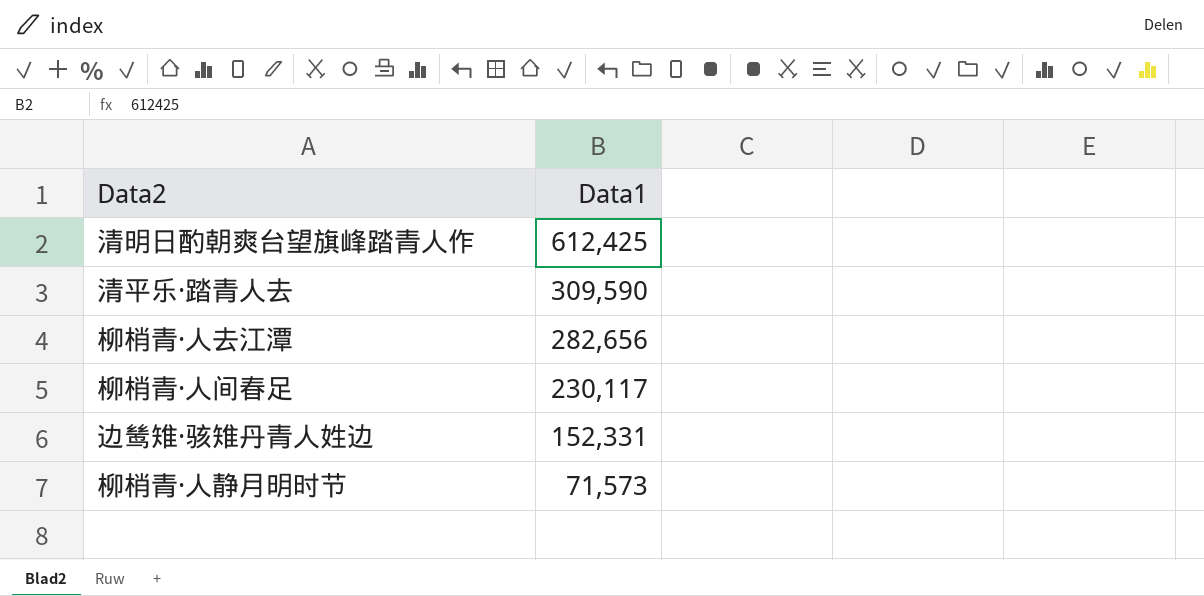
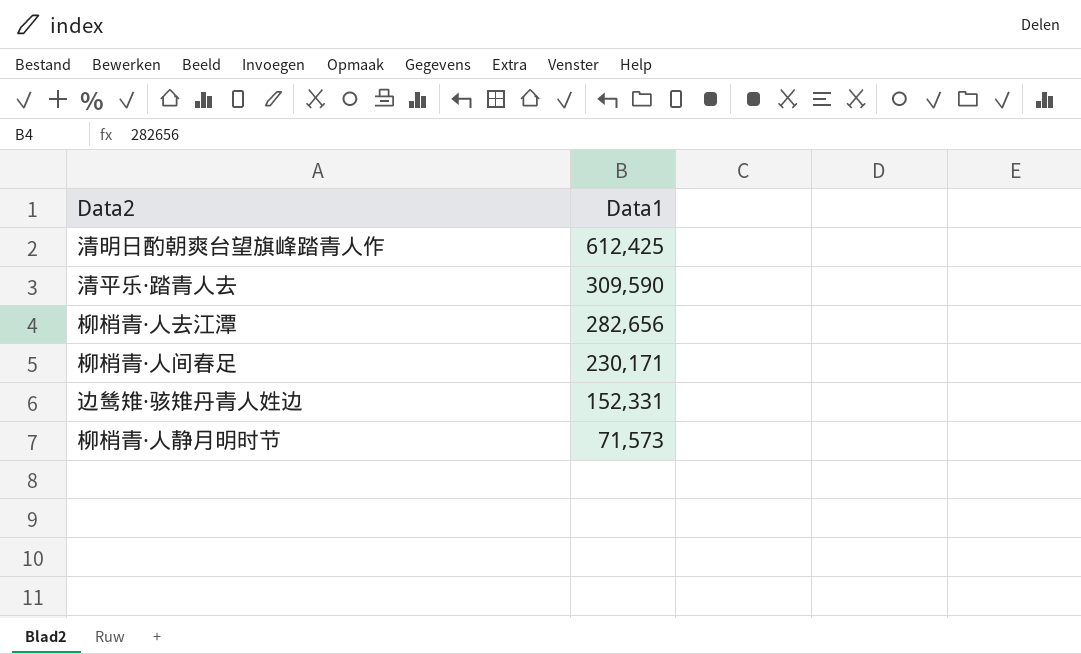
柳梢青·人间春足 | Data1: 230,117 -> 230,171

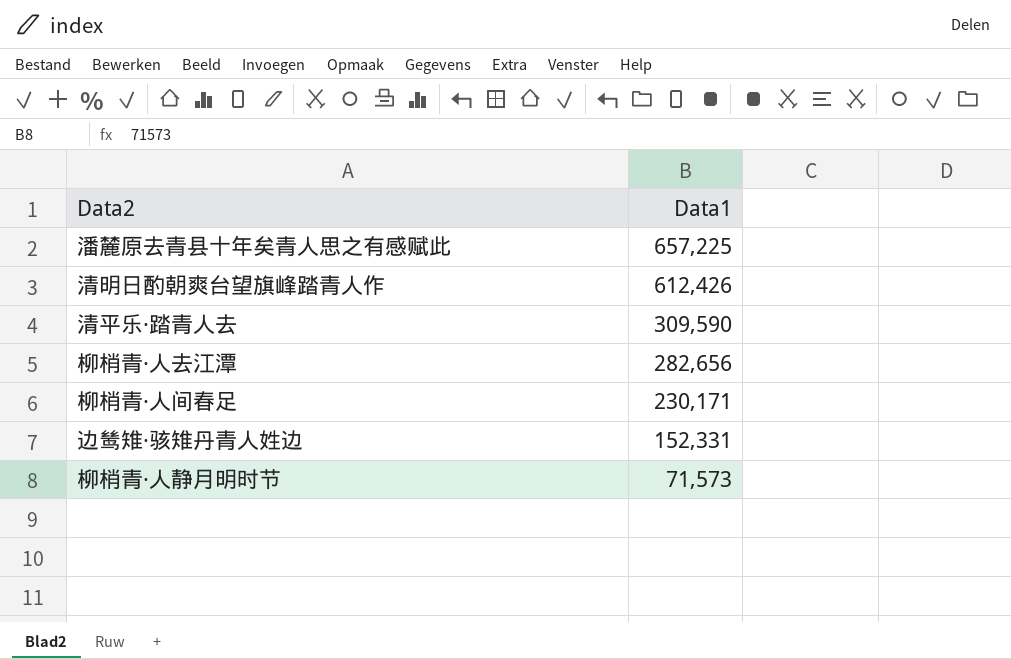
row 潘麓原去青县十年矣青人思之有感赋此: none -> 657,225
清明日酌朝爽台望旗峰踏青人作 | Data1: 612,425 -> 612,426

